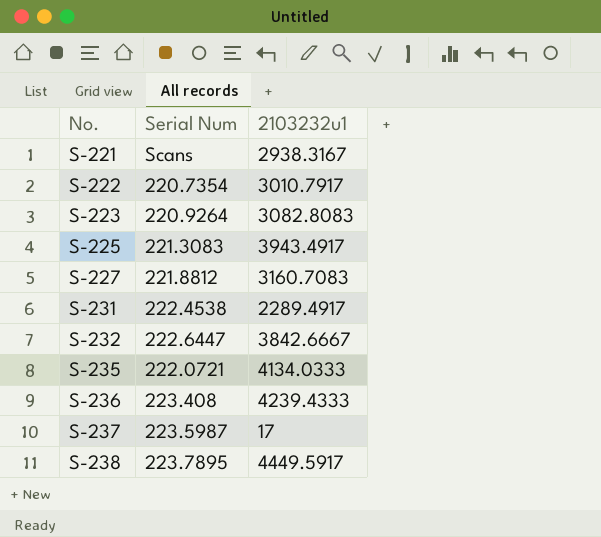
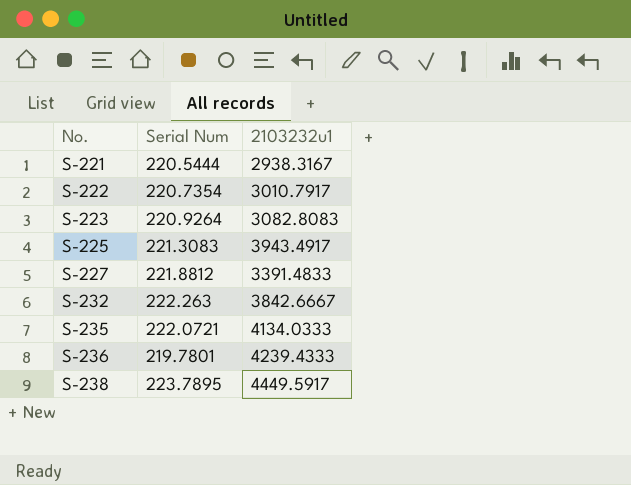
row S-231: 222.4538 | 2289.4917 -> none
row S-237: 223.5987 | 17 -> none
S-221 | Serial Num: Scans -> 220.5444
S-227 | 2103232u1: 3160.7083 -> 3391.4833
S-232 | Serial Num: 222.6447 -> 222.263
S-236 | Serial Num: 223.408 -> 219.7801

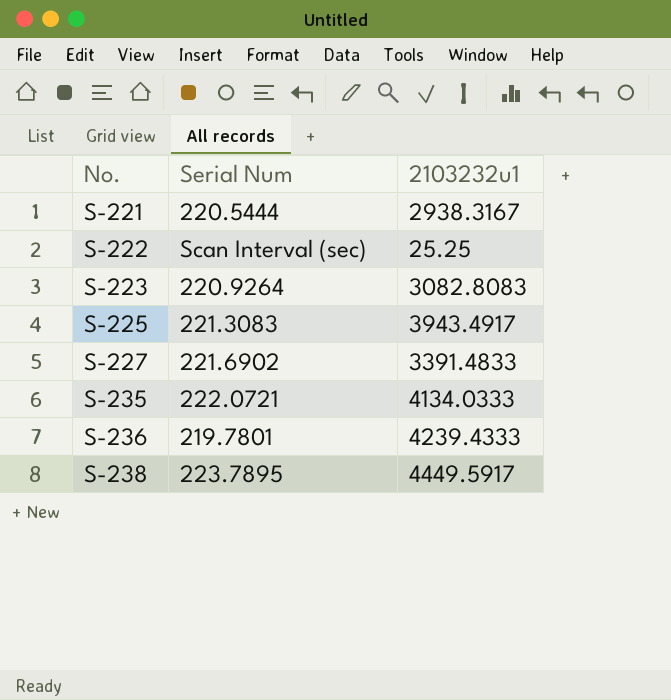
row S-232: 222.263 | 3842.6667 -> none
S-222 | Serial Num: 220.7354 -> Scan Interval (sec)
S-222 | 2103232u1: 3010.7917 -> 25.25
S-227 | Serial Num: 221.8812 -> 221.6902

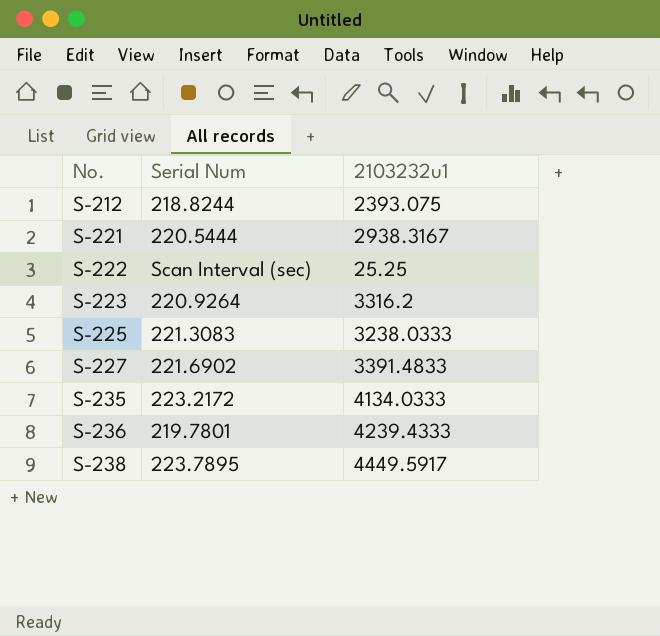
row S-212: none -> 218.8244 | 2393.075
S-223 | 2103232u1: 3082.8083 -> 3316.2
S-225 | 2103232u1: 3943.4917 -> 3238.0333
S-235 | Serial Num: 222.0721 -> 223.2172

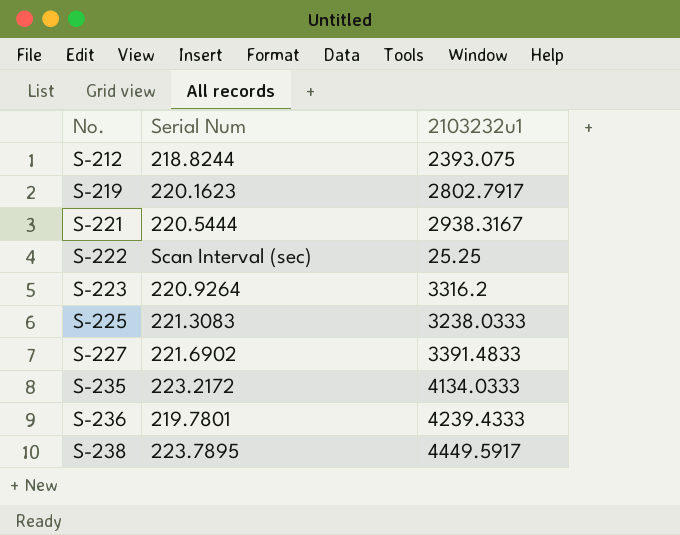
row S-219: none -> 220.1623 | 2802.7917

